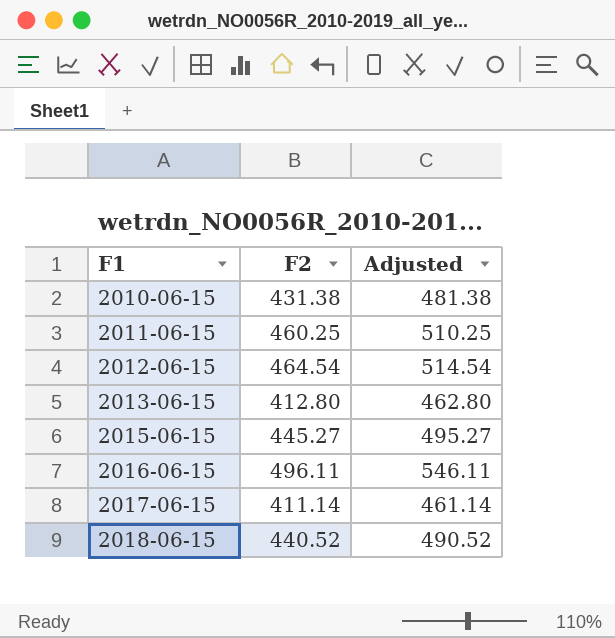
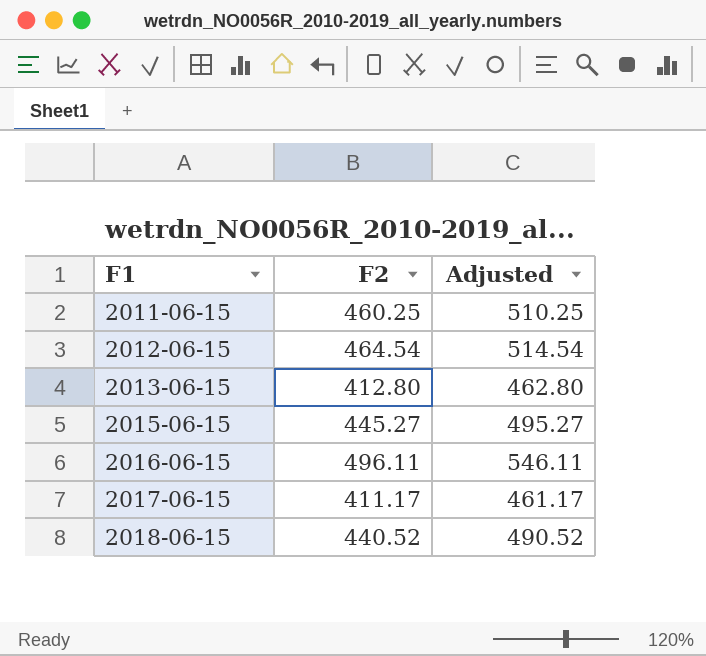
row 2010-06-15: 431.38 | 481.38 -> none
2017-06-15 | F2: 411.14 -> 411.17
2017-06-15 | Adjusted: 461.14 -> 461.17

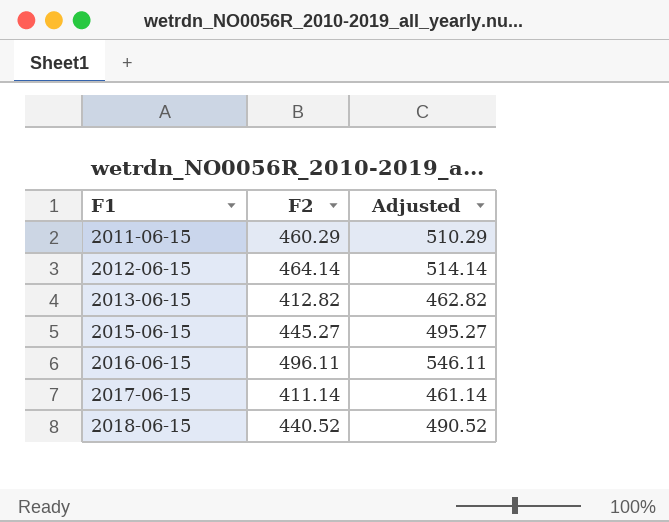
2011-06-15 | F2: 460.25 -> 460.29
2011-06-15 | Adjusted: 510.25 -> 510.29
2012-06-15 | F2: 464.54 -> 464.14
2012-06-15 | Adjusted: 514.54 -> 514.14
2013-06-15 | F2: 412.80 -> 412.82
2013-06-15 | Adjusted: 462.80 -> 462.82
2017-06-15 | F2: 411.17 -> 411.14
2017-06-15 | Adjusted: 461.17 -> 461.14

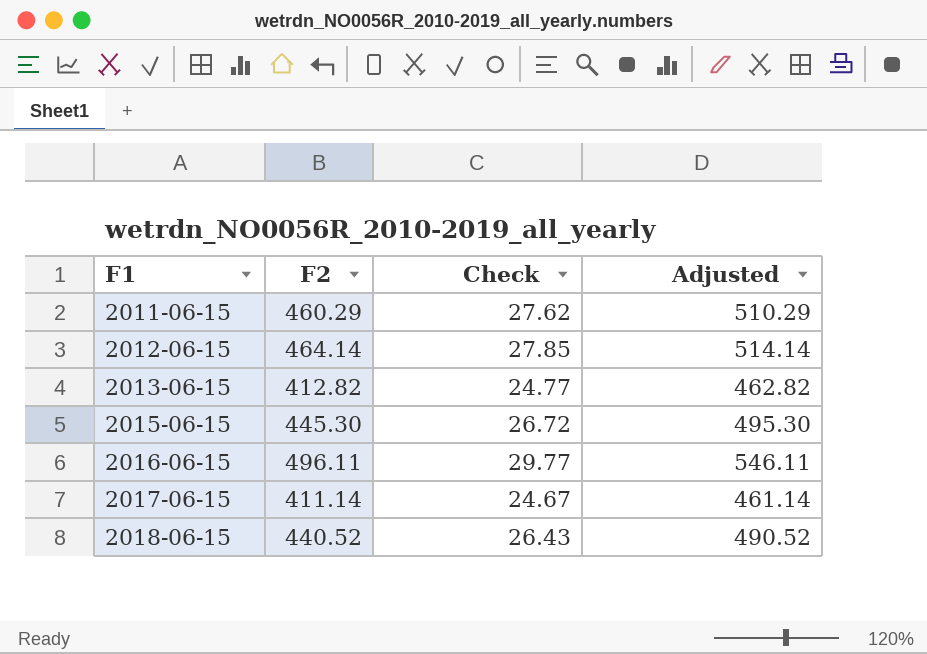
column Check | formula: none -> [F2] * 0.06
2015-06-15 | F2: 445.27 -> 445.30
2015-06-15 | Adjusted: 495.27 -> 495.30

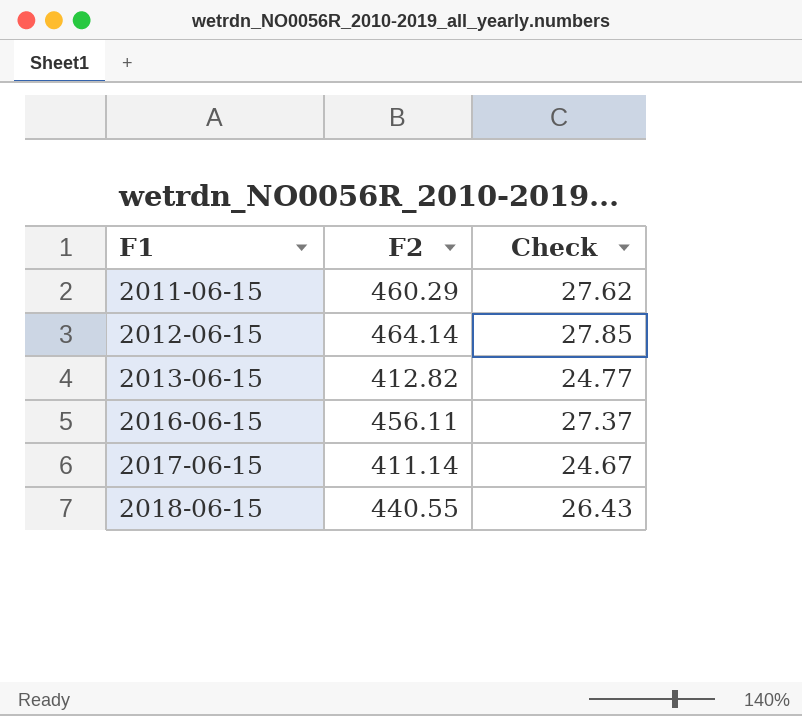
column Adjusted | formula: [F2] + 50 -> none
row 2015-06-15: 445.30 | 26.72 | 495.30 -> none
2016-06-15 | F2: 496.11 -> 456.11
2016-06-15 | Check: 29.77 -> 27.37
2018-06-15 | F2: 440.52 -> 440.55

